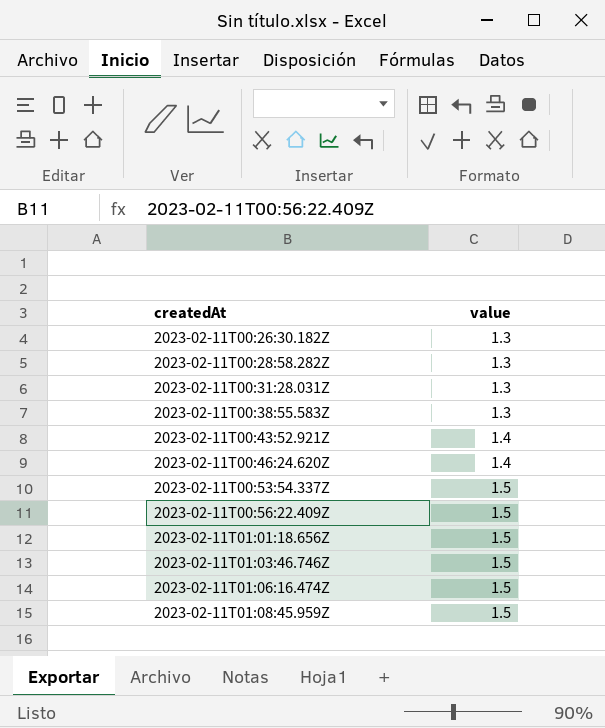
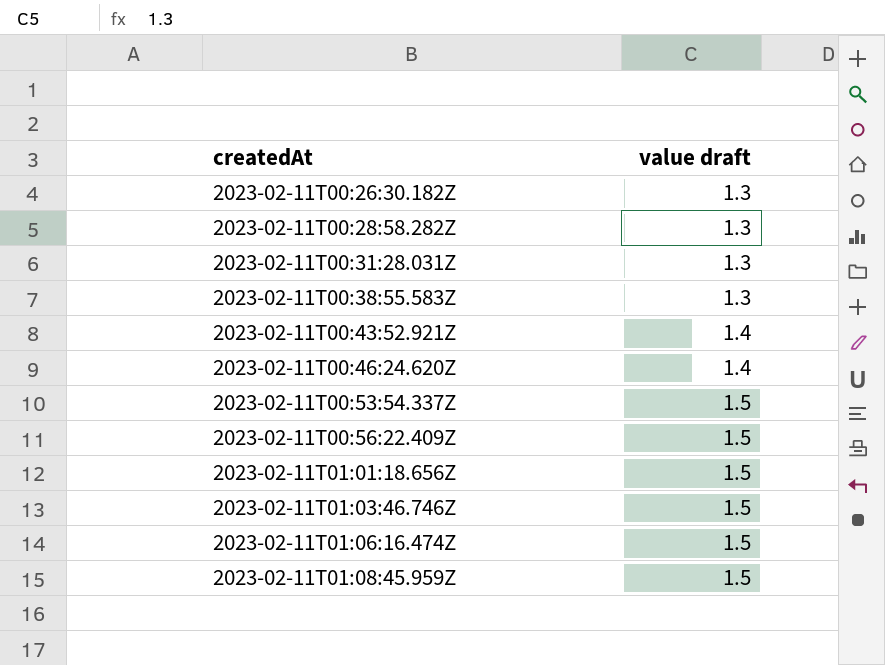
column name: value -> value draft

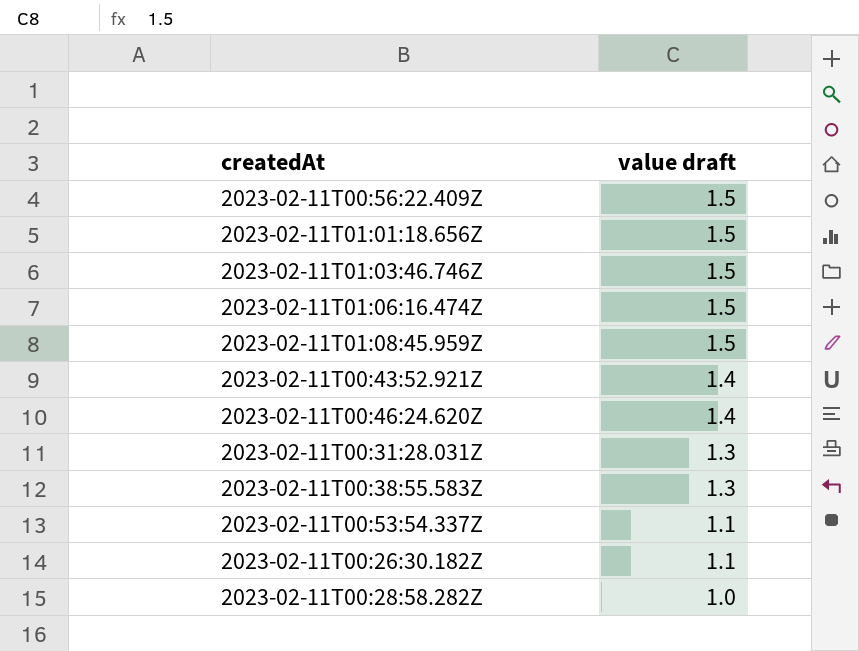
row order: createdAt ascending -> value draft descending
2023-02-11T00:53:54.337Z | value draft: 1.5 -> 1.1
2023-02-11T00:26:30.182Z | value draft: 1.3 -> 1.1
2023-02-11T00:28:58.282Z | value draft: 1.3 -> 1.0

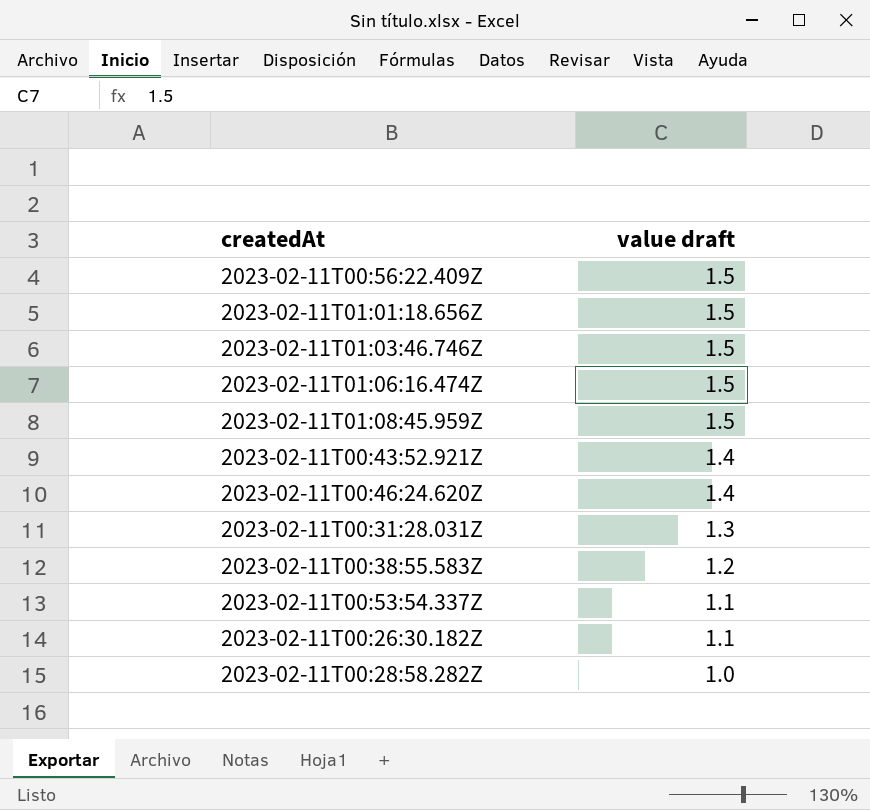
2023-02-11T00:38:55.583Z | value draft: 1.3 -> 1.2

